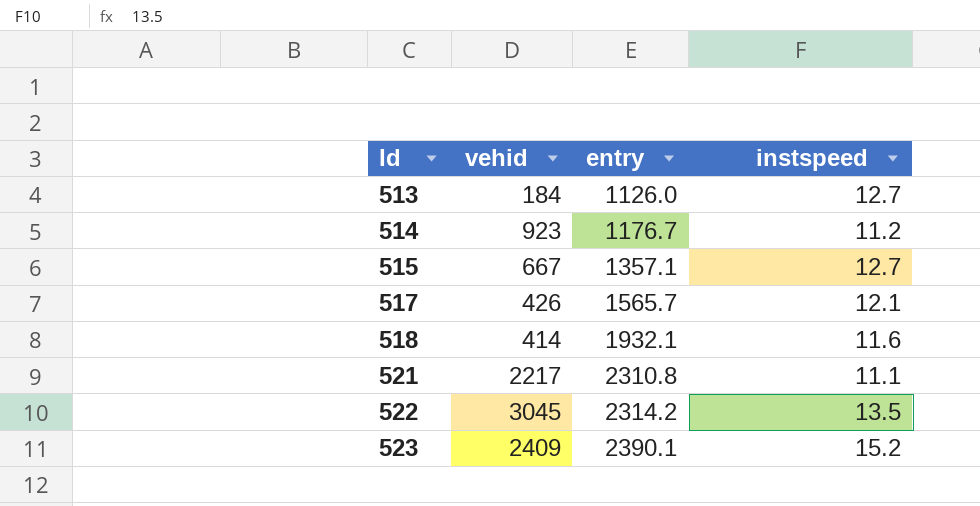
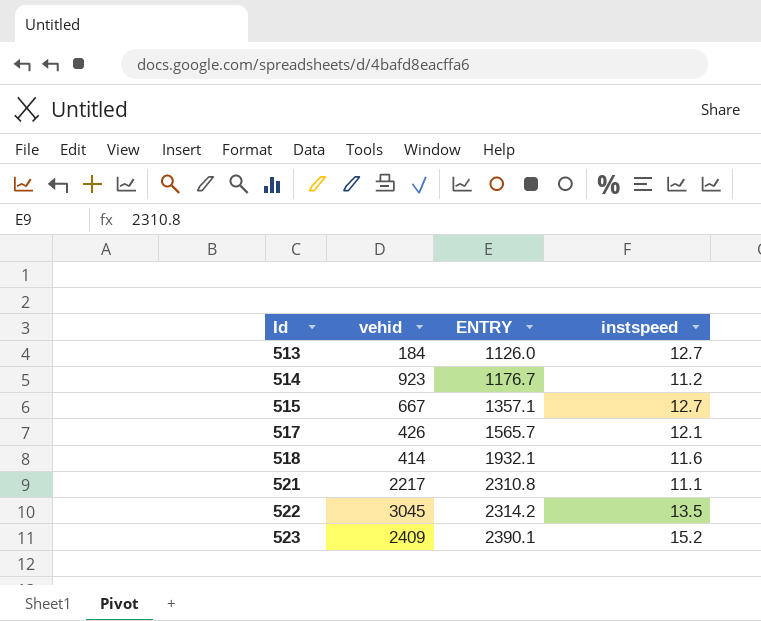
column name: entry -> ENTRY

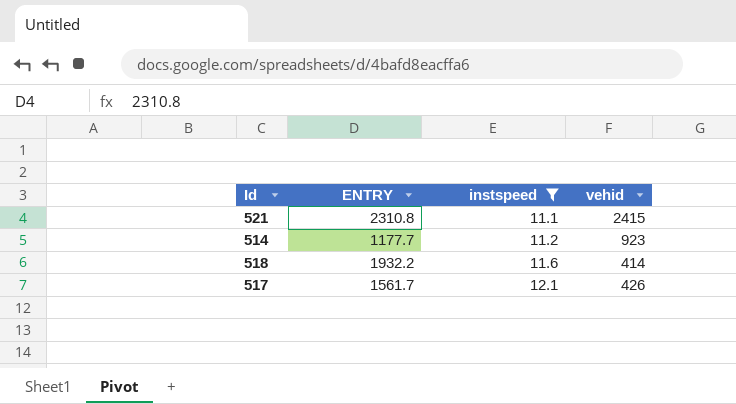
filter: none -> instspeed <= 12.1
row order: Id ascending -> instspeed ascending
column vehid | position: 2 -> 4
521 | vehid: 2217 -> 2415
514 | ENTRY: 1176.7 -> 1177.7
518 | ENTRY: 1932.1 -> 1932.2
517 | ENTRY: 1565.7 -> 1561.7

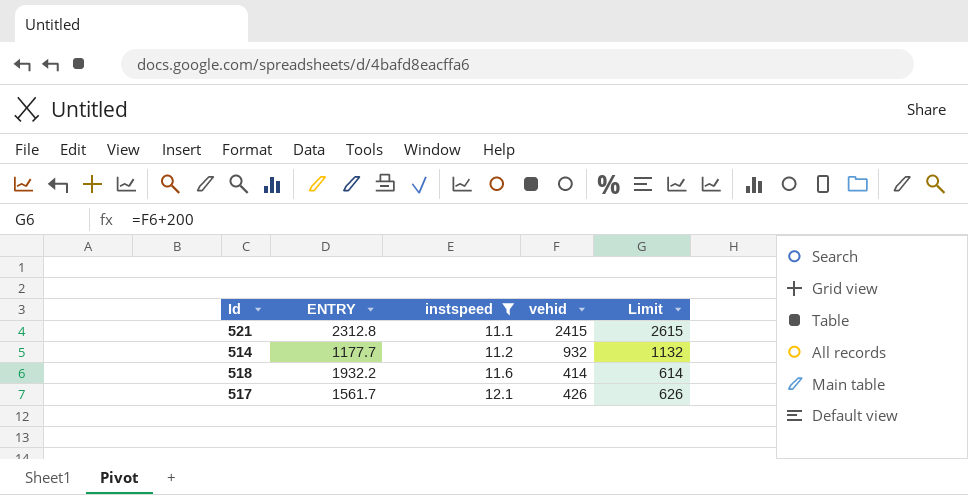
column Limit | formula: none -> [vehid] + 200
521 | ENTRY: 2310.8 -> 2312.8
514 | vehid: 923 -> 932

